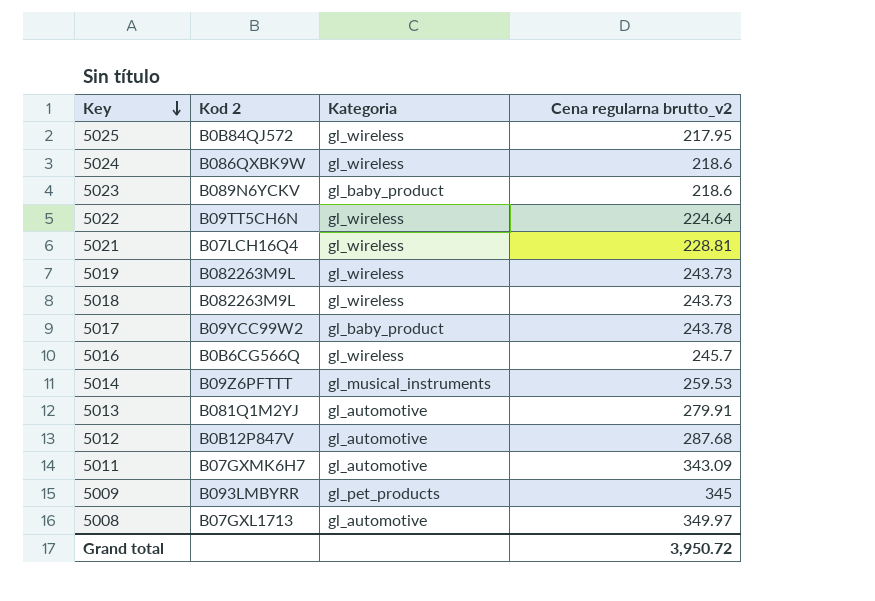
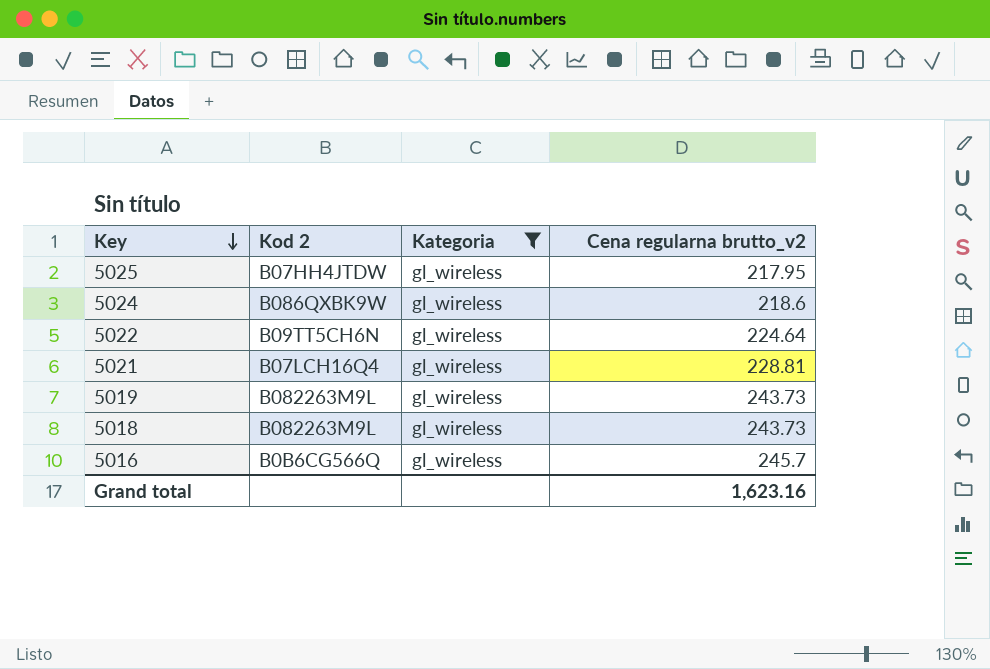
filter: none -> Kategoria = gl_wireless
5025 | Kod 2: B0B84QJ572 -> B07HH4JTDW
Grand total | Cena regularna brutto_v2: 3,950.72 -> 1,623.16

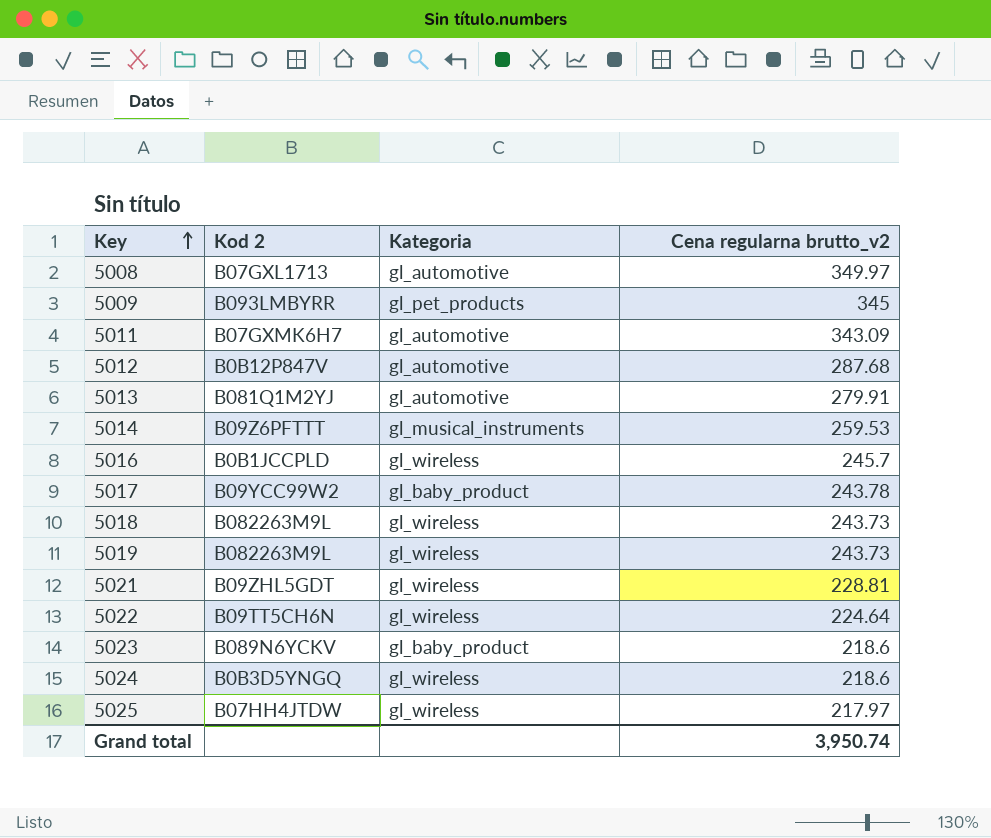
filter: Kategoria = gl_wireless -> none
row order: Key descending -> Key ascending
5016 | Kod 2: B0B6CG566Q -> B0B1JCCPLD
5021 | Kod 2: B07LCH16Q4 -> B09ZHL5GDT
5024 | Kod 2: B086QXBK9W -> B0B3D5YNGQ
5025 | Cena regularna brutto_v2: 217.95 -> 217.97
Grand total | Cena regularna brutto_v2: 1,623.16 -> 3,950.74

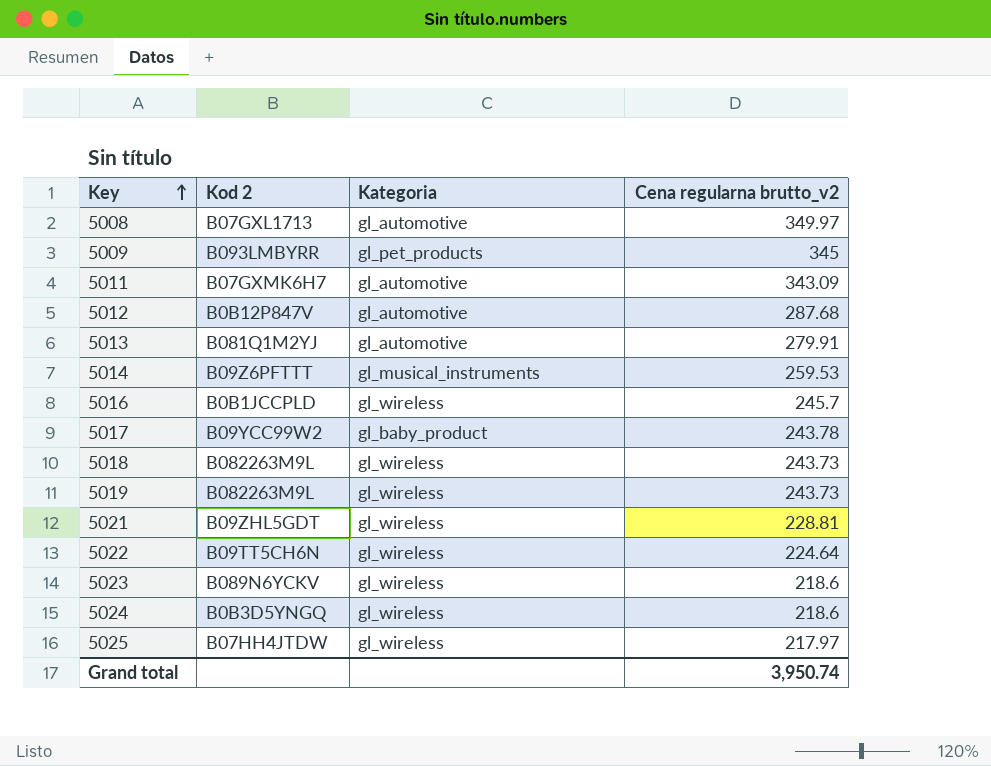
5023 | Kategoria: gl_baby_product -> gl_wireless

